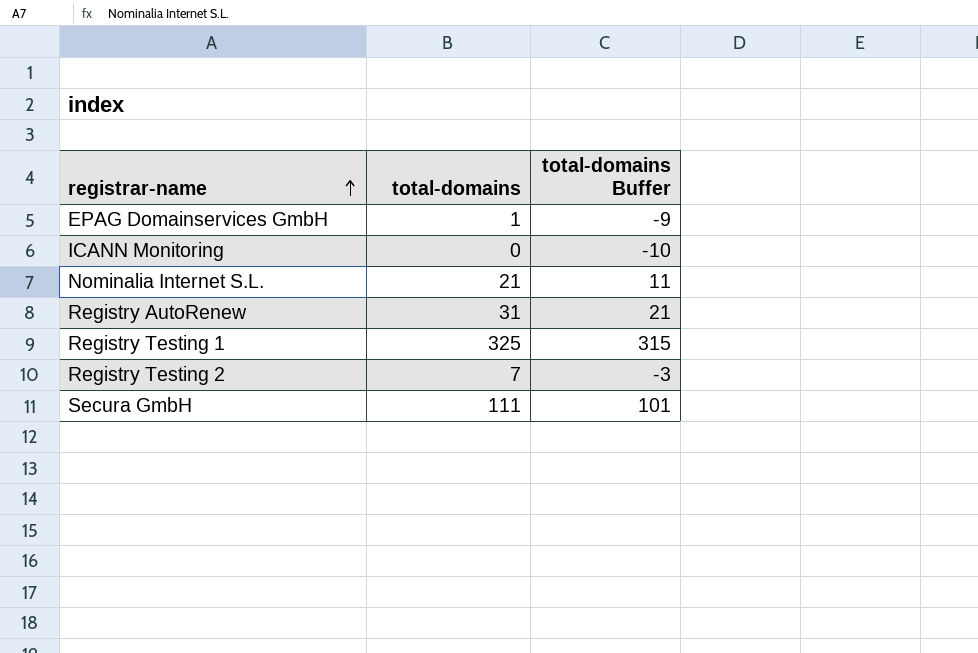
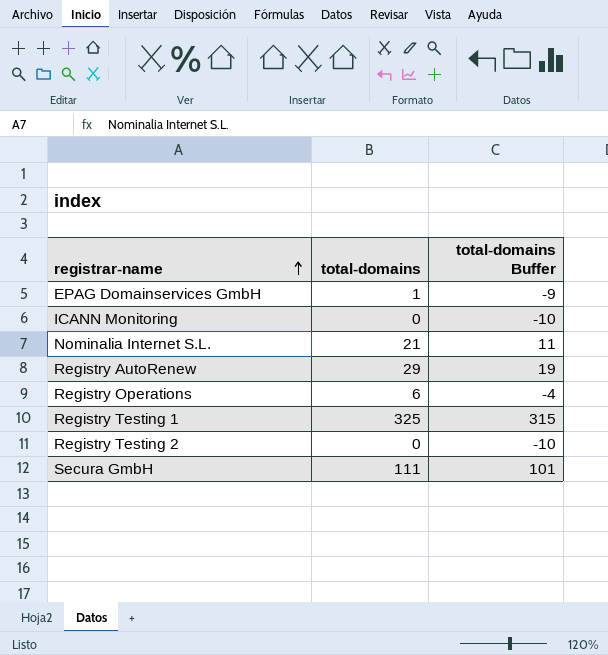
Registry AutoRenew | total-domains: 31 -> 29
Registry AutoRenew | total-domains Buffer: 21 -> 19
row Registry Operations: none -> 6 | -4
Registry Testing 2 | total-domains: 7 -> 0
Registry Testing 2 | total-domains Buffer: -3 -> -10

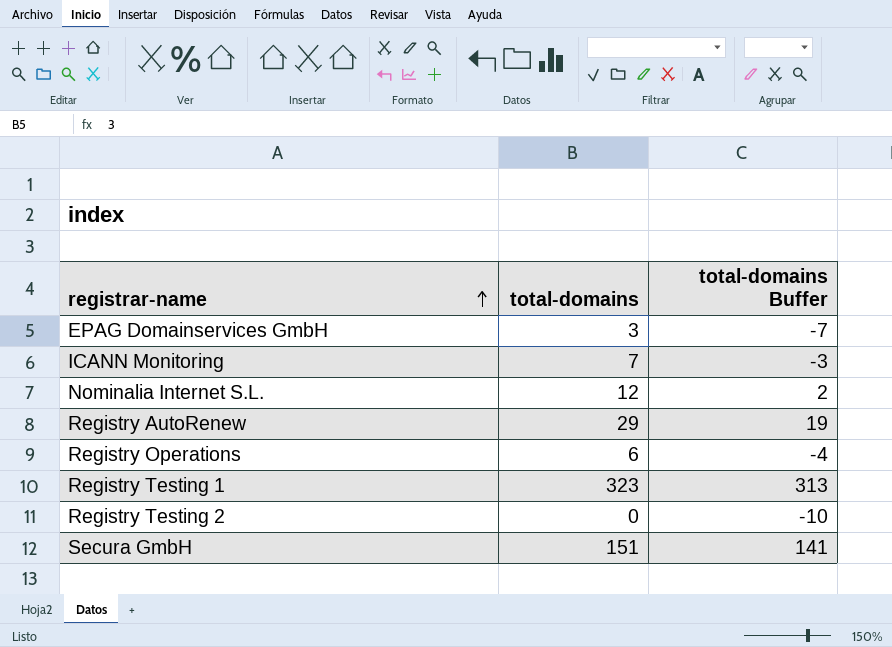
EPAG Domainservices GmbH | total-domains: 1 -> 3
EPAG Domainservices GmbH | total-domains Buffer: -9 -> -7
ICANN Monitoring | total-domains: 0 -> 7
ICANN Monitoring | total-domains Buffer: -10 -> -3
Nominalia Internet S.L. | total-domains: 21 -> 12
Nominalia Internet S.L. | total-domains Buffer: 11 -> 2
Registry Testing 1 | total-domains: 325 -> 323
Registry Testing 1 | total-domains Buffer: 315 -> 313
Secura GmbH | total-domains: 111 -> 151
Secura GmbH | total-domains Buffer: 101 -> 141

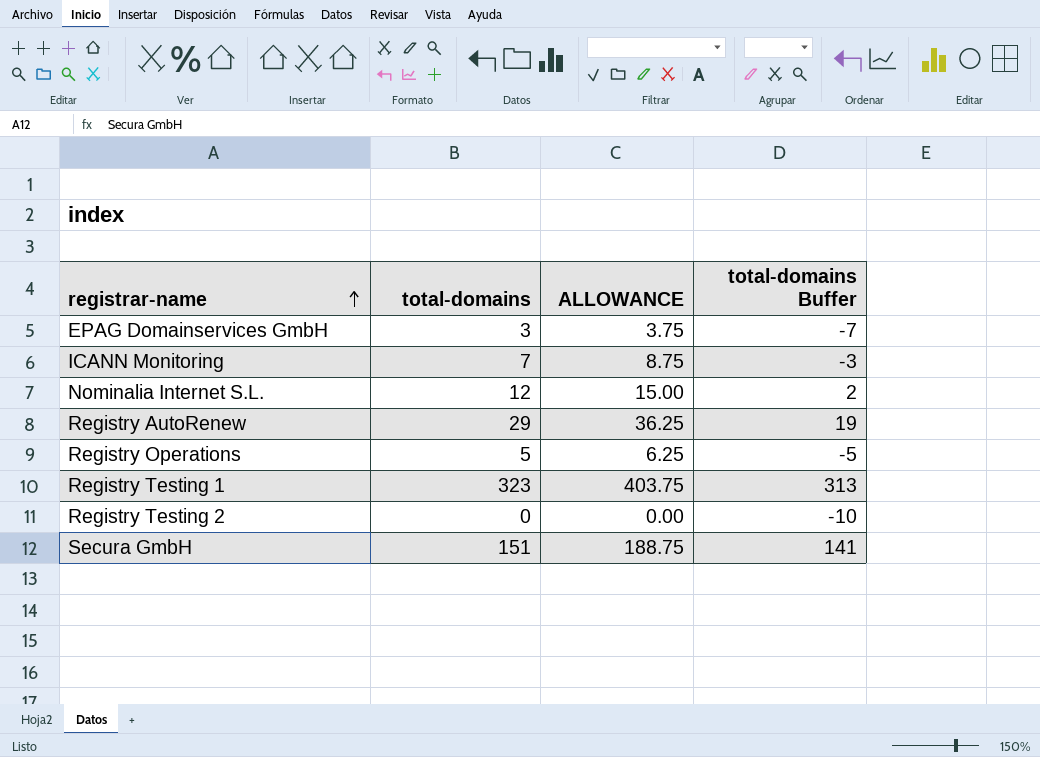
column ALLOWANCE | formula: none -> [total-domains] * 1.25
Registry Operations | total-domains: 6 -> 5
Registry Operations | total-domains Buffer: -4 -> -5

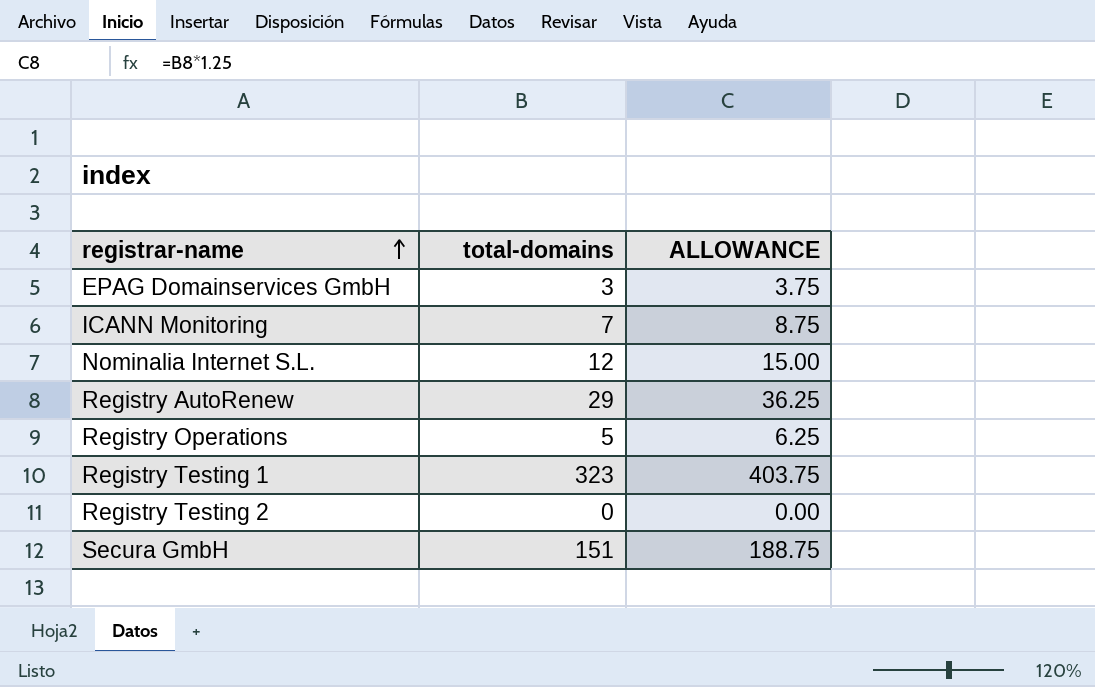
column total-domains Buffer | formula: [total-domains] - 10 -> none

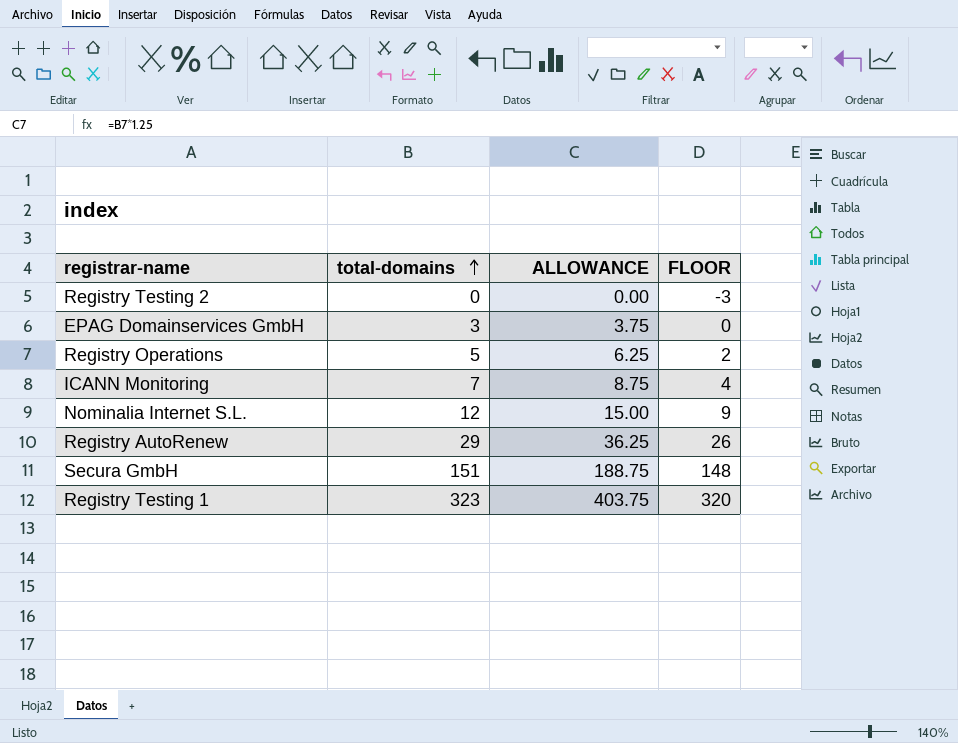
row order: registrar-name ascending -> total-domains ascending
column FLOOR | formula: none -> [total-domains] - 3

